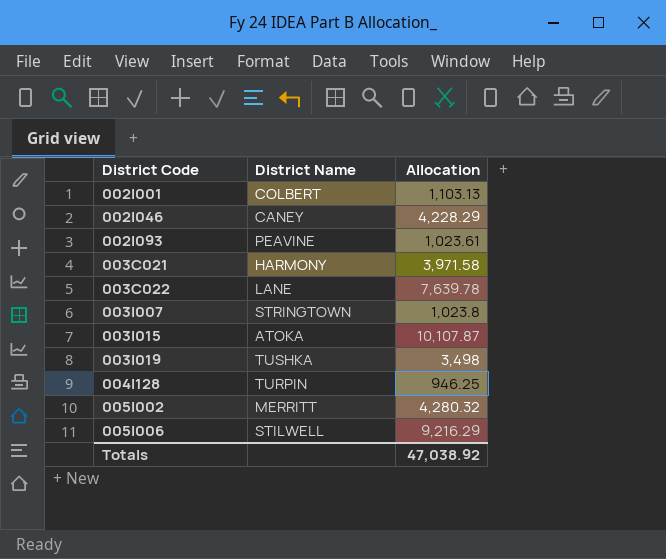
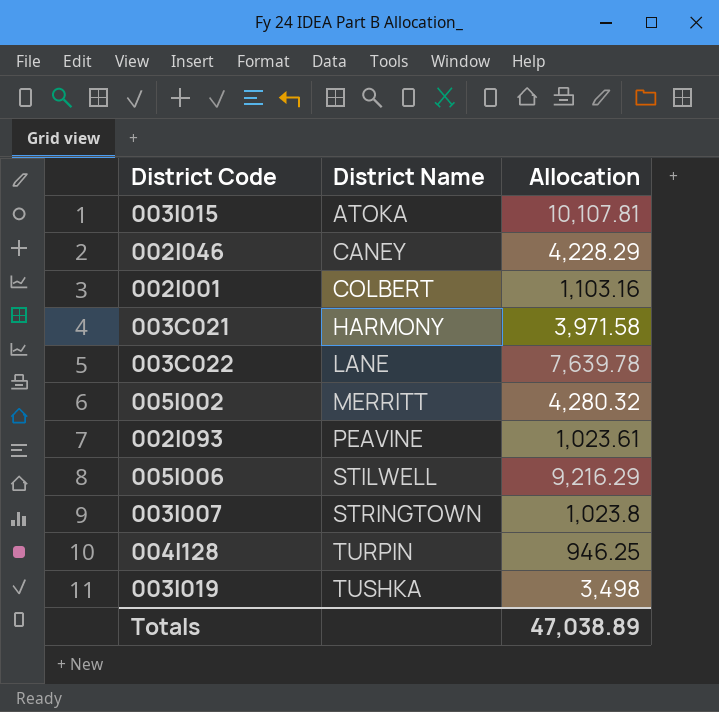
row order: District Code ascending -> District Name ascending
003I015 | Allocation: 10,107.87 -> 10,107.81
002I001 | Allocation: 1,103.13 -> 1,103.16
Totals | Allocation: 47,038.92 -> 47,038.89

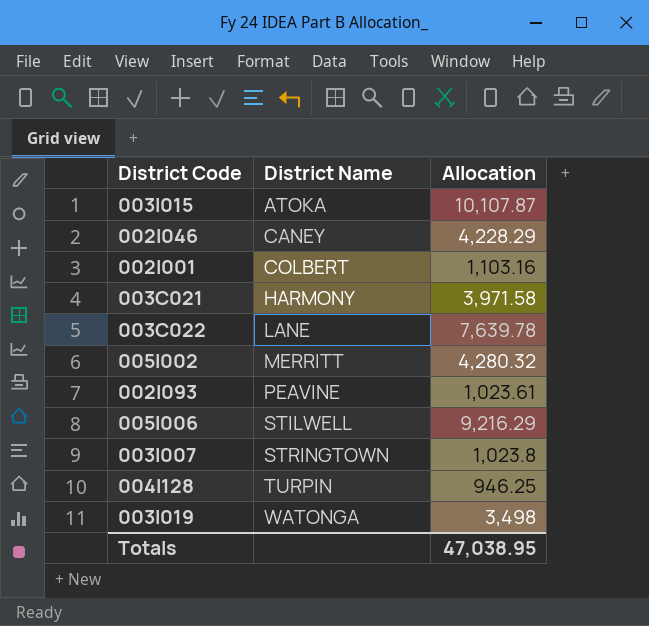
003I015 | Allocation: 10,107.81 -> 10,107.87
003I019 | District Name: TUSHKA -> WATONGA
Totals | Allocation: 47,038.89 -> 47,038.95

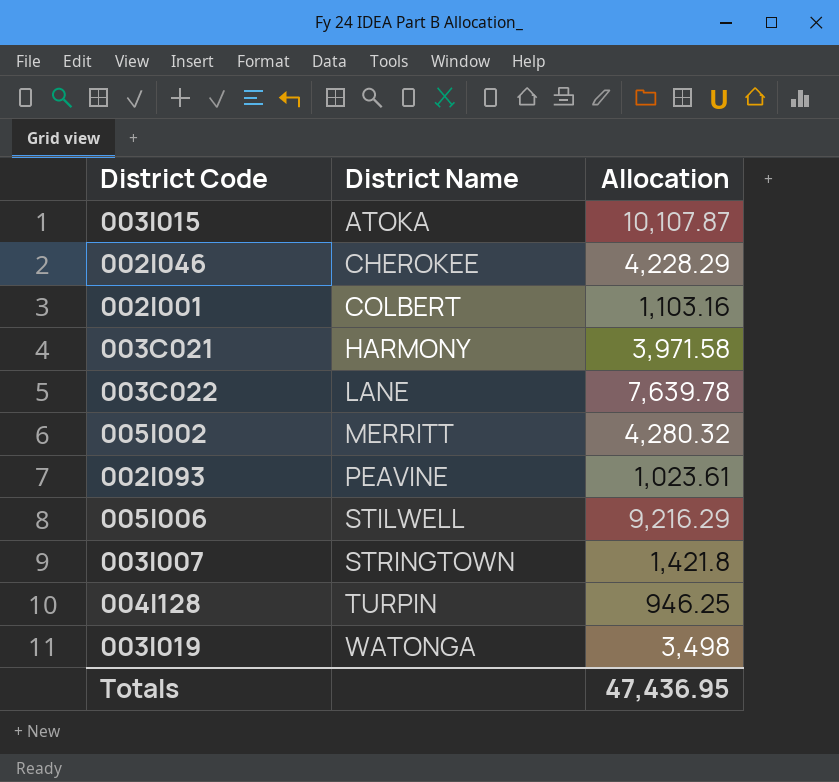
002I046 | District Name: CANEY -> CHEROKEE
003I007 | Allocation: 1,023.8 -> 1,421.8
Totals | Allocation: 47,038.95 -> 47,436.95

